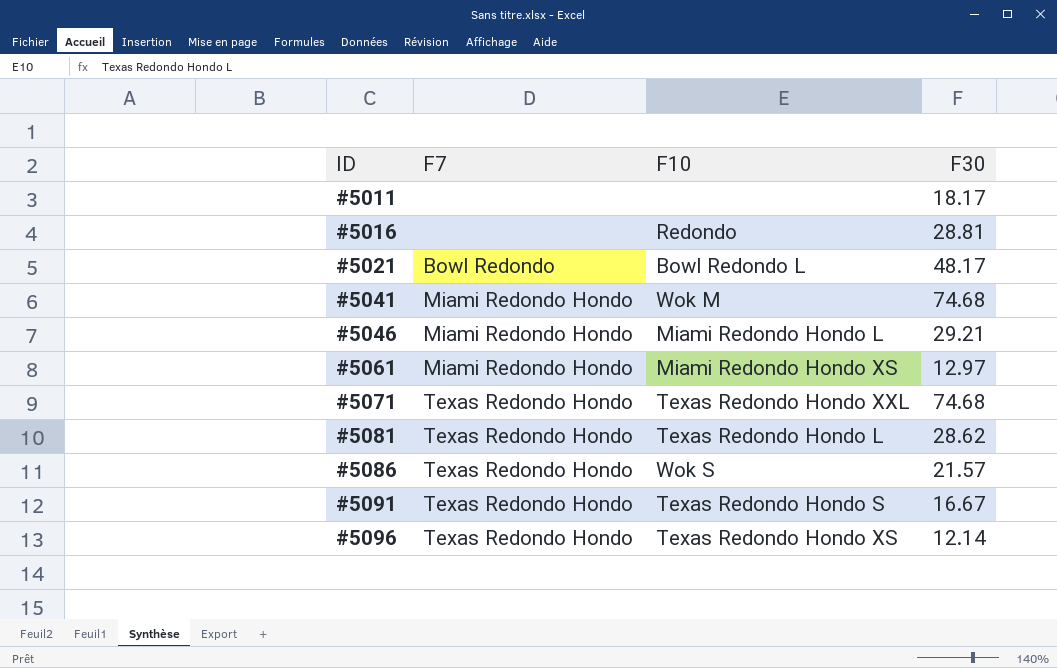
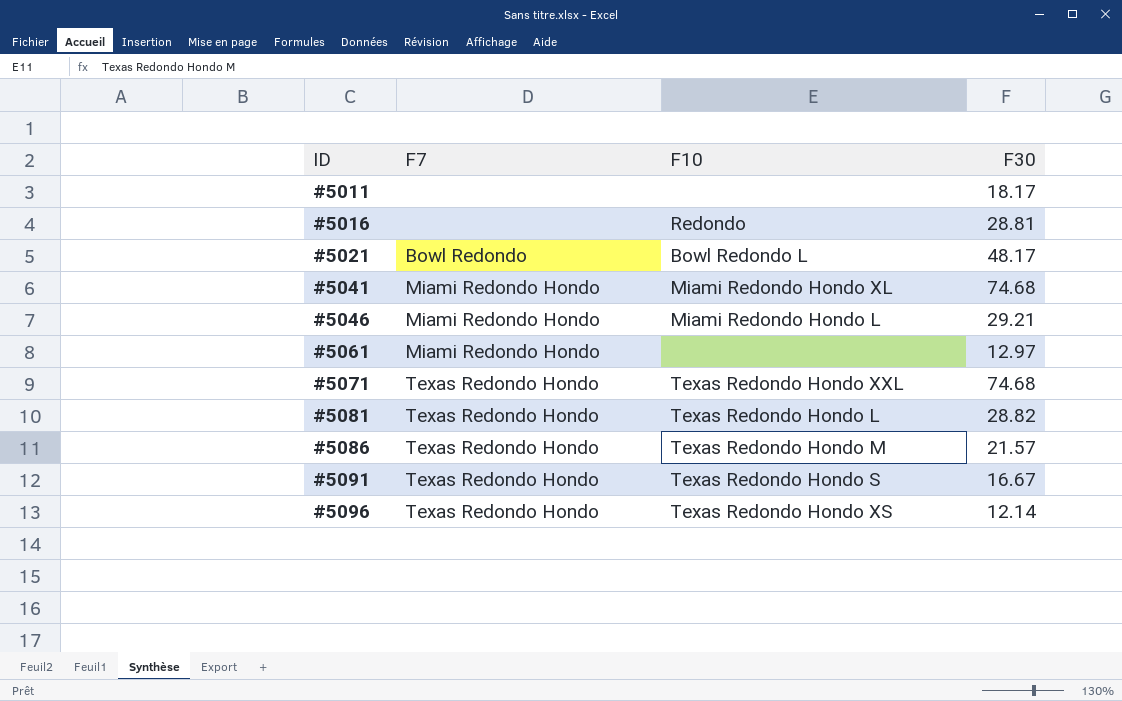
#5041 | F10: Wok M -> Miami Redondo Hondo XL
#5061 | F10: Miami Redondo Hondo XS -> none
#5081 | F30: 28.62 -> 28.82
#5086 | F10: Wok S -> Texas Redondo Hondo M

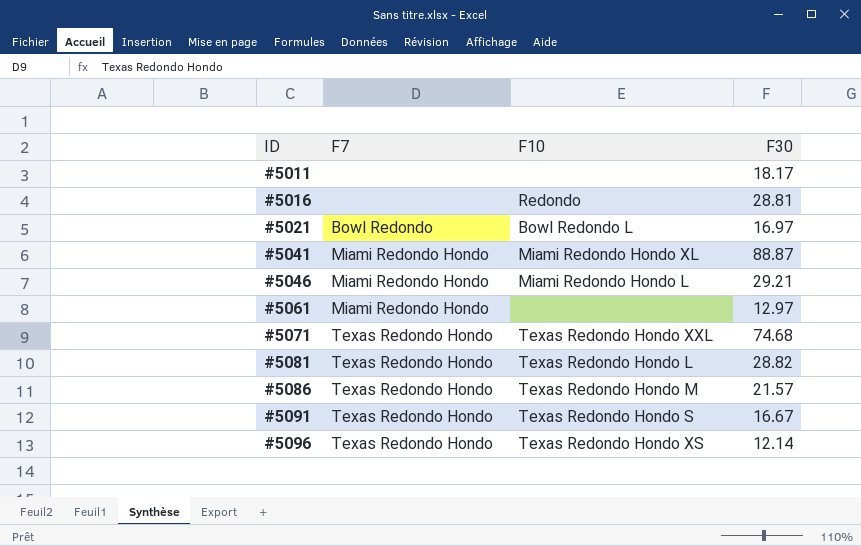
#5021 | F30: 48.17 -> 16.97
#5041 | F30: 74.68 -> 88.87

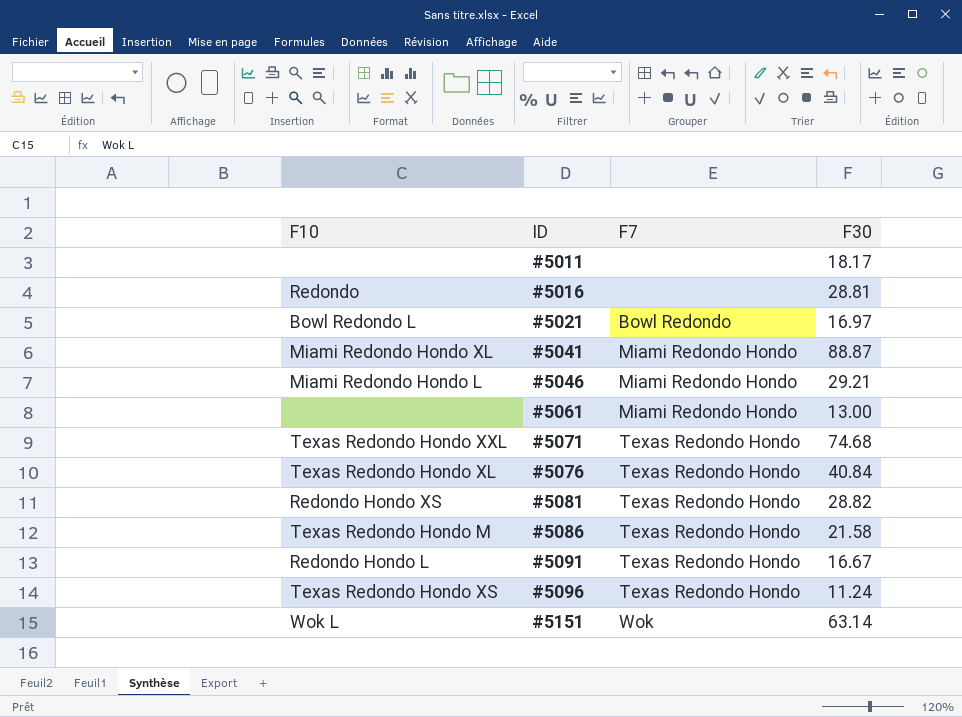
column F10 | position: 3 -> 1
#5061 | F30: 12.97 -> 13.00
row #5076: none -> Texas Redondo Hondo XL | Texas Redondo Hondo | 40.84
#5081 | F10: Texas Redondo Hondo L -> Redondo Hondo XS
#5086 | F30: 21.57 -> 21.58
#5091 | F10: Texas Redondo Hondo S -> Redondo Hondo L
#5096 | F30: 12.14 -> 11.24
row #5151: none -> Wok L | Wok | 63.14

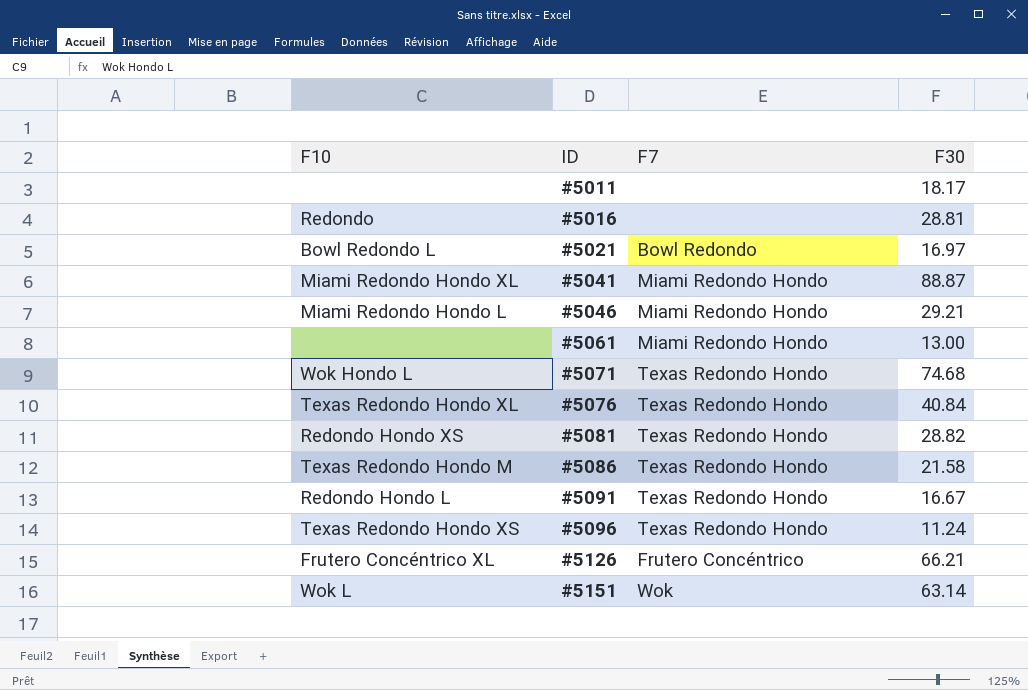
#5071 | F10: Texas Redondo Hondo XXL -> Wok Hondo L
row #5126: none -> Frutero Concéntrico XL | Frutero Concéntrico | 66.21

